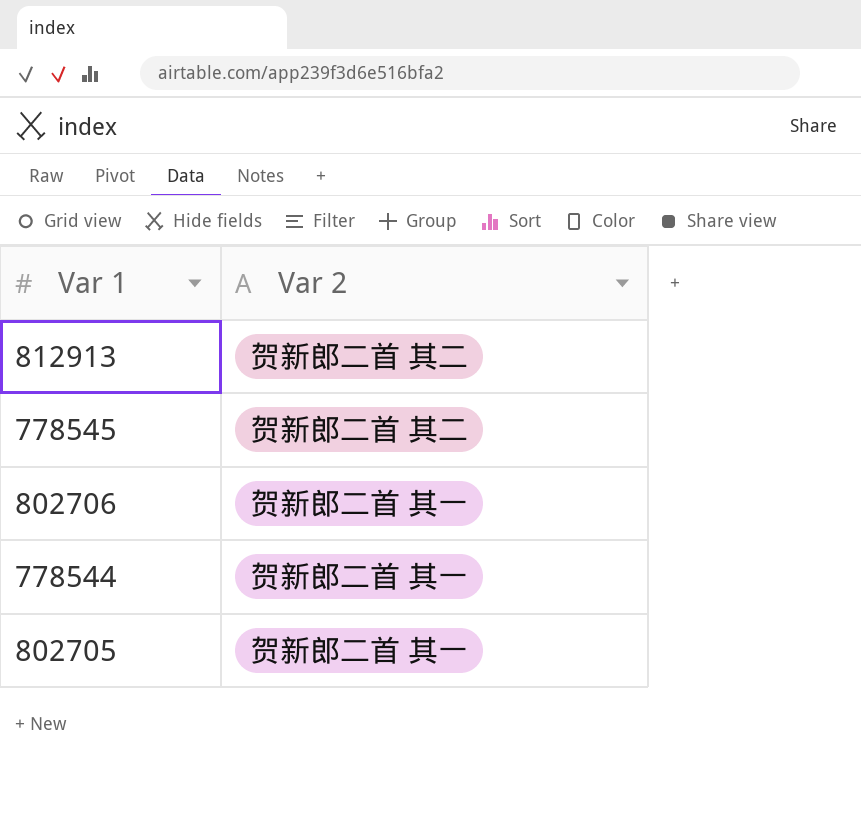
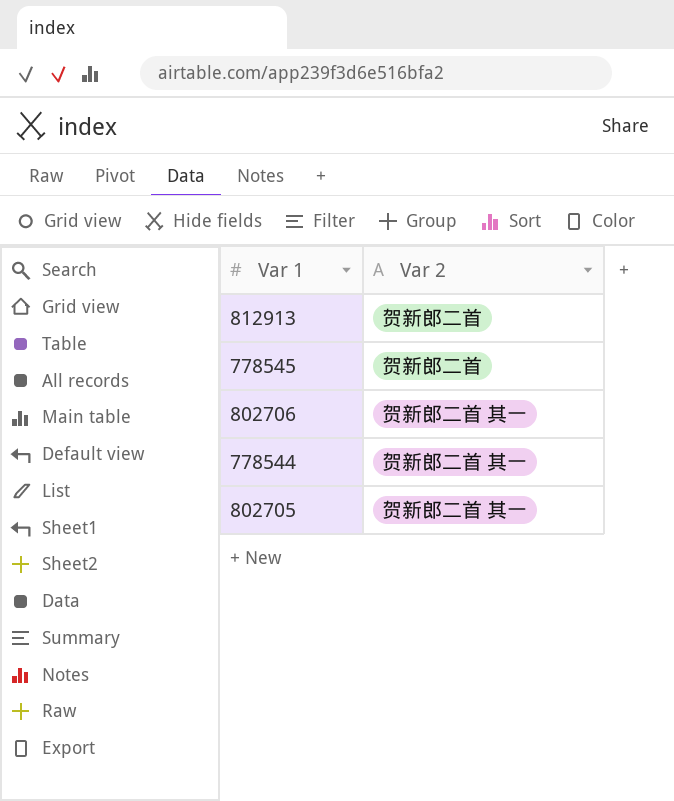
812913 | Var 2: 贺新郎二首 其二 -> 贺新郎二首
778545 | Var 2: 贺新郎二首 其二 -> 贺新郎二首

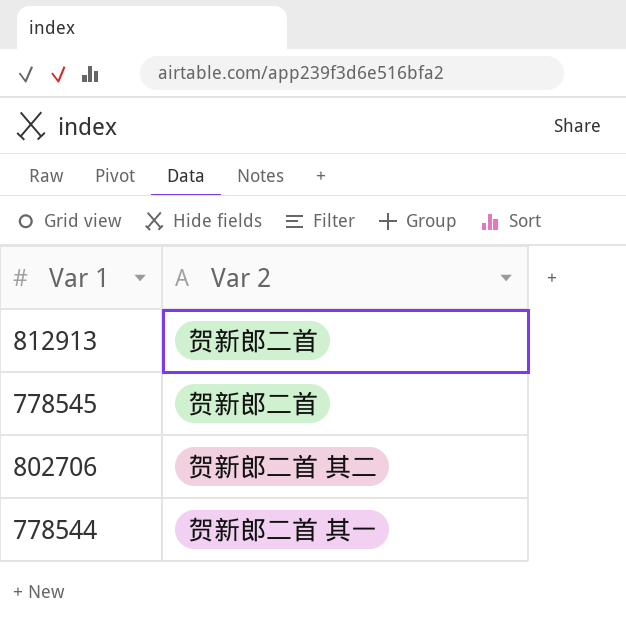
row 802705: 贺新郎二首 其一 -> none
802706 | Var 2: 贺新郎二首 其一 -> 贺新郎二首 其二

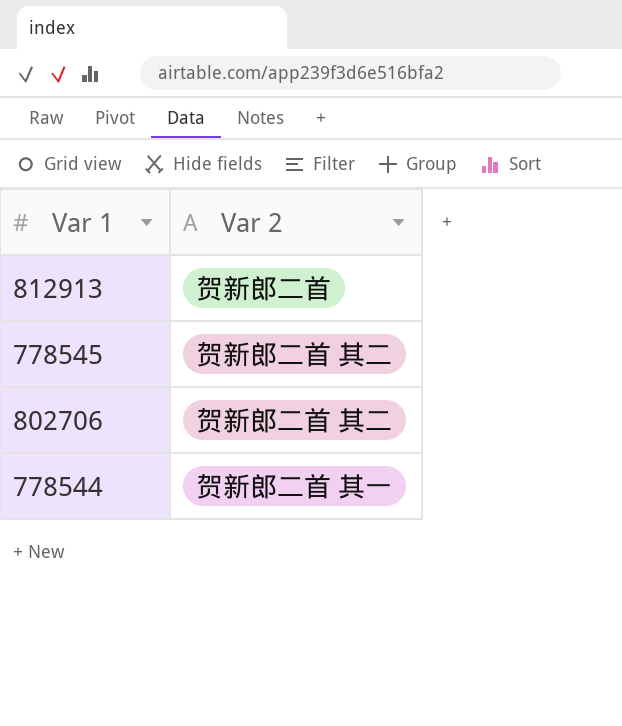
778545 | Var 2: 贺新郎二首 -> 贺新郎二首 其二

